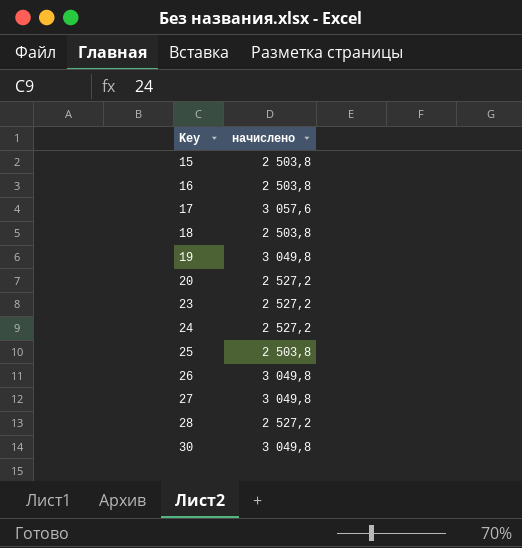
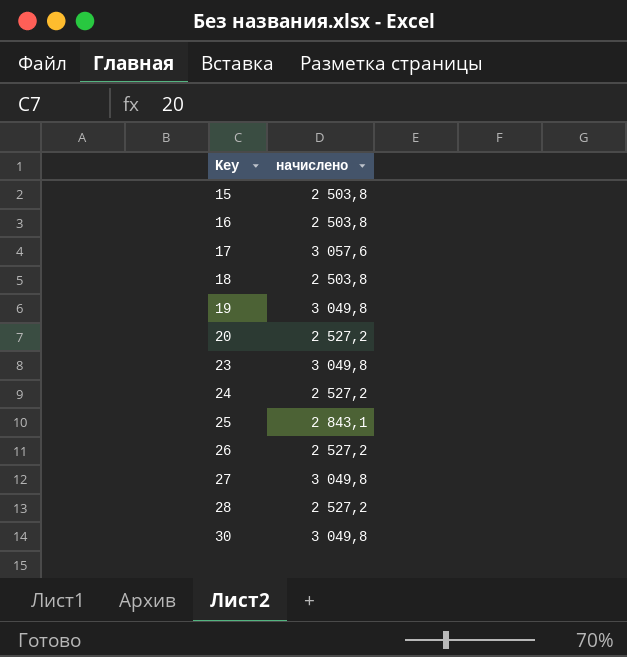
23 | начислено: 2 527,2 -> 3 049,8
25 | начислено: 2 503,8 -> 2 843,1
26 | начислено: 3 049,8 -> 2 527,2

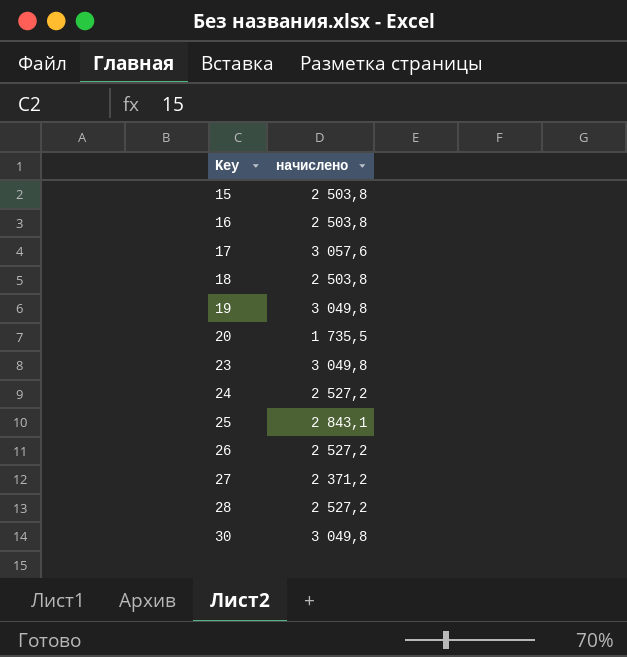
20 | начислено: 2 527,2 -> 1 735,5
27 | начислено: 3 049,8 -> 2 371,2

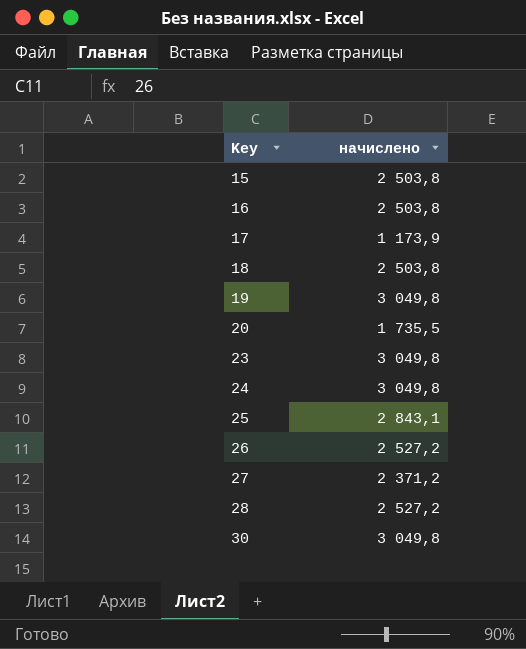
17 | начислено: 3 057,6 -> 1 173,9
24 | начислено: 2 527,2 -> 3 049,8

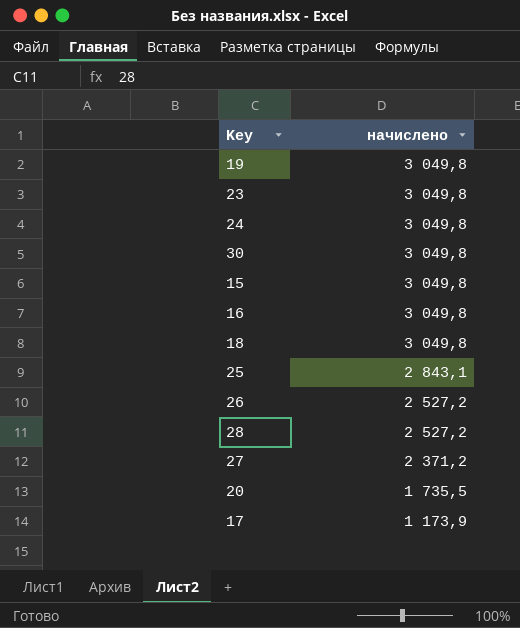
row order: Key ascending -> начислено descending
15 | начислено: 2 503,8 -> 3 049,8
16 | начислено: 2 503,8 -> 3 049,8
18 | начислено: 2 503,8 -> 3 049,8

